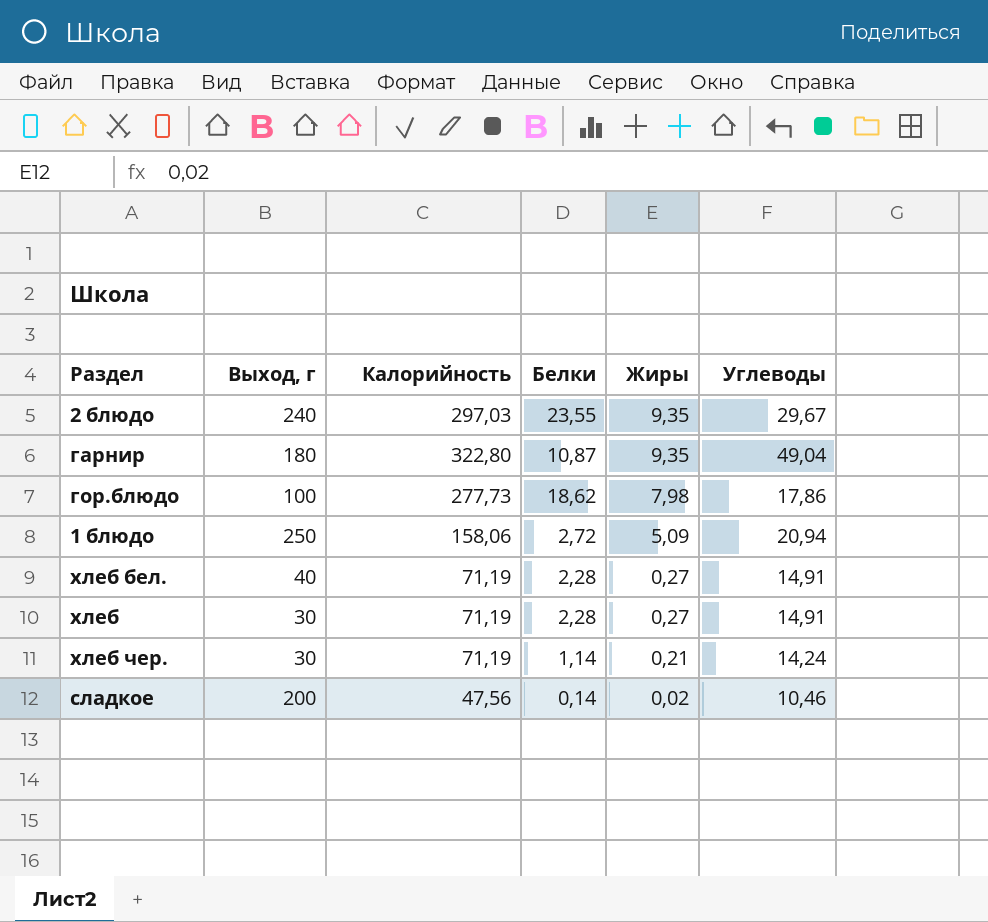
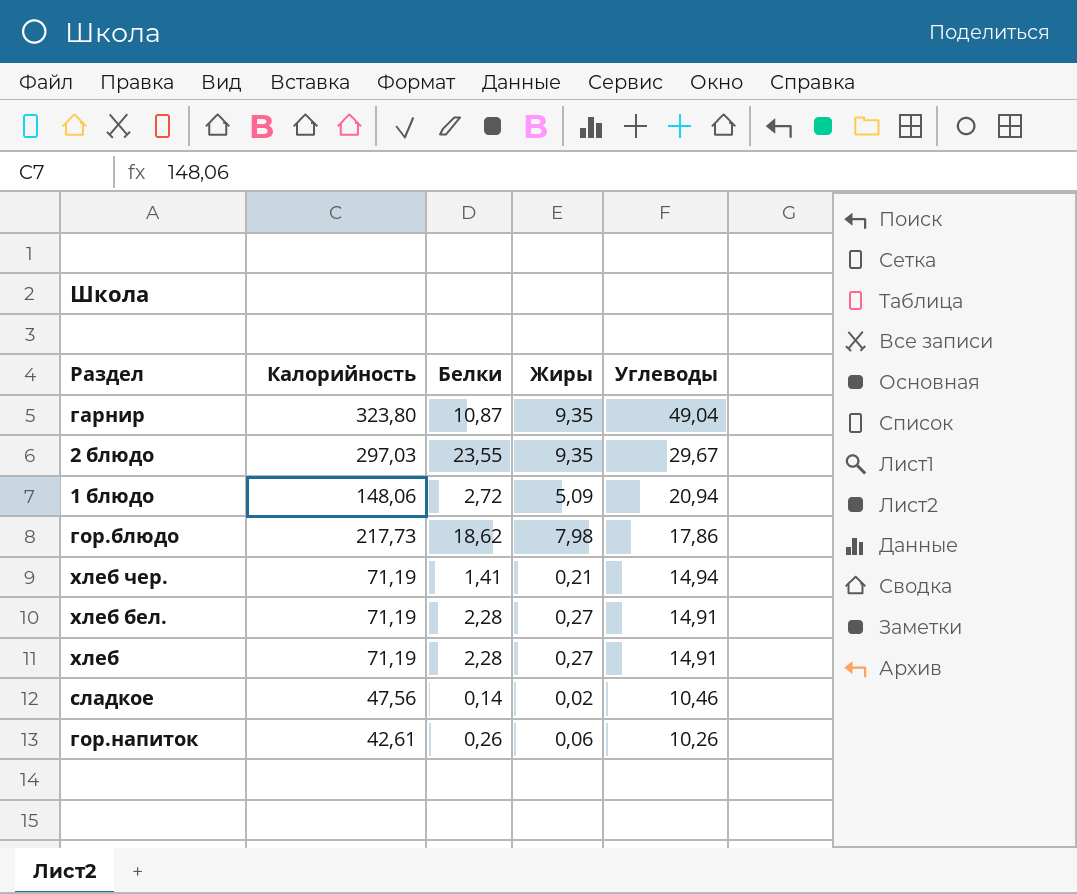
row order: Жиры descending -> Углеводы descending
column Выход, г | position: 2 -> none
гарнир | Калорийность: 322,80 -> 323,80
1 блюдо | Калорийность: 158,06 -> 148,06
гор.блюдо | Калорийность: 277,73 -> 217,73
хлеб чер. | Белки: 1,14 -> 1,41
хлеб чер. | Углеводы: 14,24 -> 14,94
row гор.напиток: none -> 42,61 | 0,26 | 0,06 | 10,26

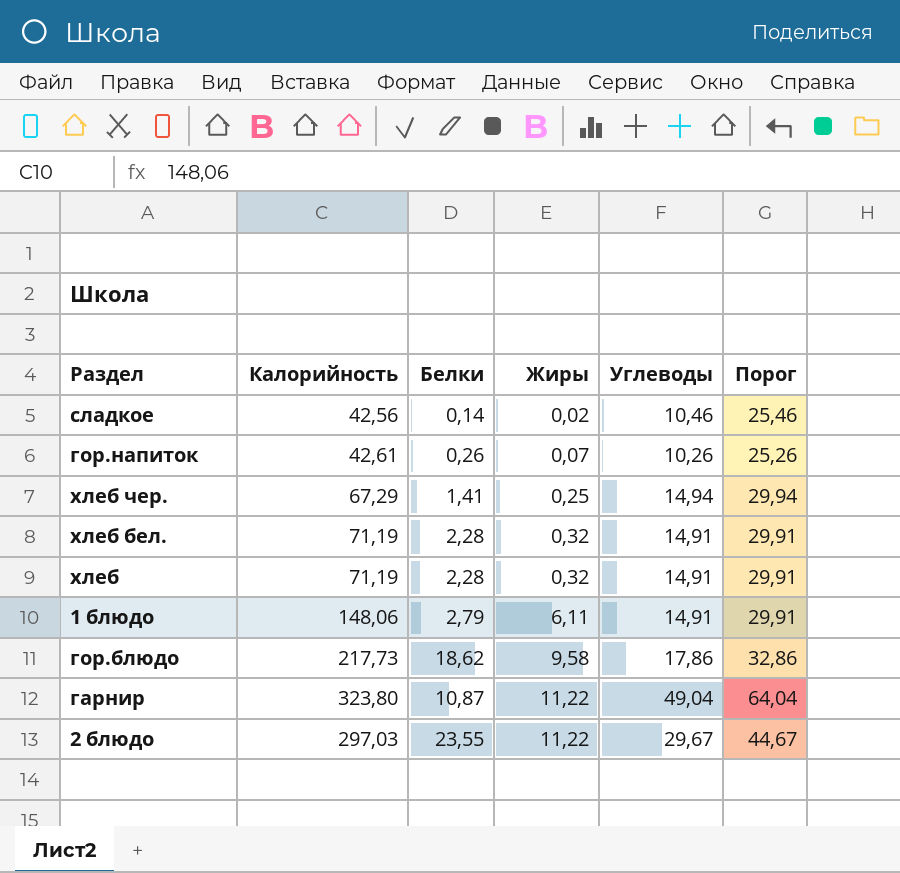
row order: Углеводы descending -> Жиры ascending
column Порог | formula: none -> [Углеводы] + 15
сладкое | Калорийность: 47,56 -> 42,56
гор.напиток | Жиры: 0,06 -> 0,07
хлеб чер. | Калорийность: 71,19 -> 67,29
хлеб чер. | Жиры: 0,21 -> 0,25
хлеб бел. | Жиры: 0,27 -> 0,32
хлеб | Жиры: 0,27 -> 0,32
1 блюдо | Белки: 2,72 -> 2,79
1 блюдо | Жиры: 5,09 -> 6,11
1 блюдо | Углеводы: 20,94 -> 14,91
гор.блюдо | Жиры: 7,98 -> 9,58
гарнир | Жиры: 9,35 -> 11,22
2 блюдо | Жиры: 9,35 -> 11,22

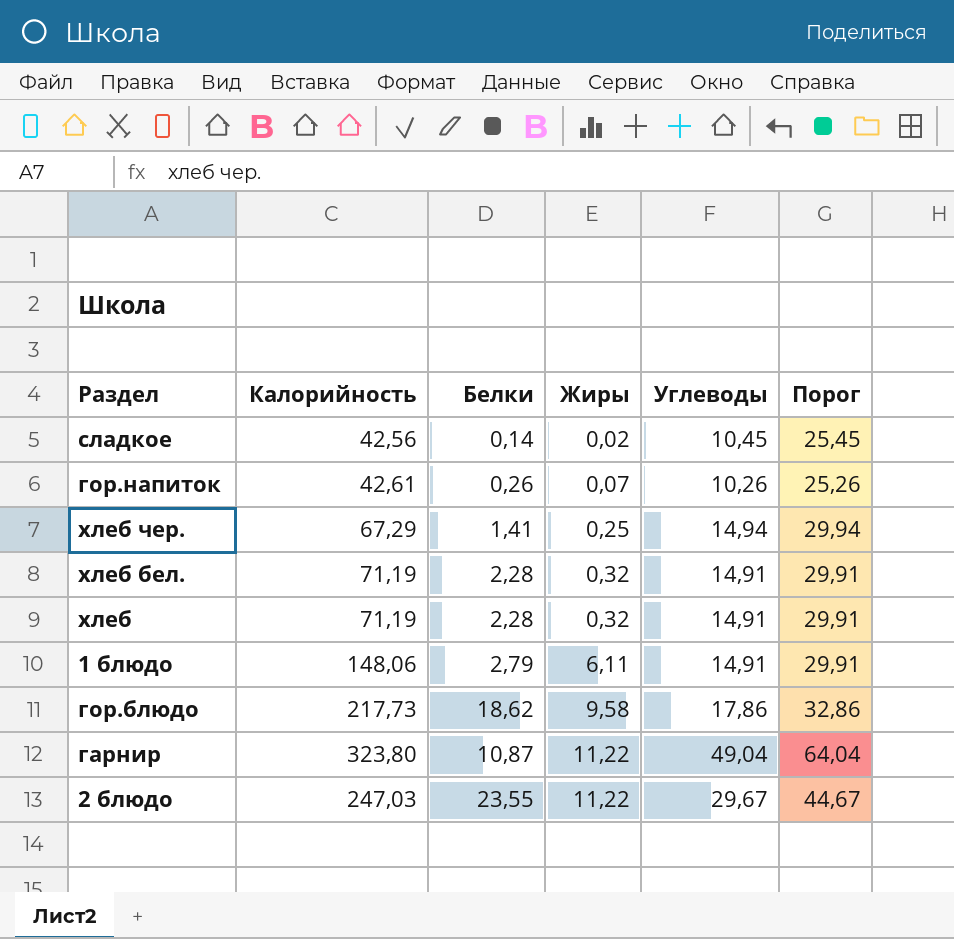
сладкое | Углеводы: 10,46 -> 10,45
сладкое | Порог: 25,46 -> 25,45
2 блюдо | Калорийность: 297,03 -> 247,03

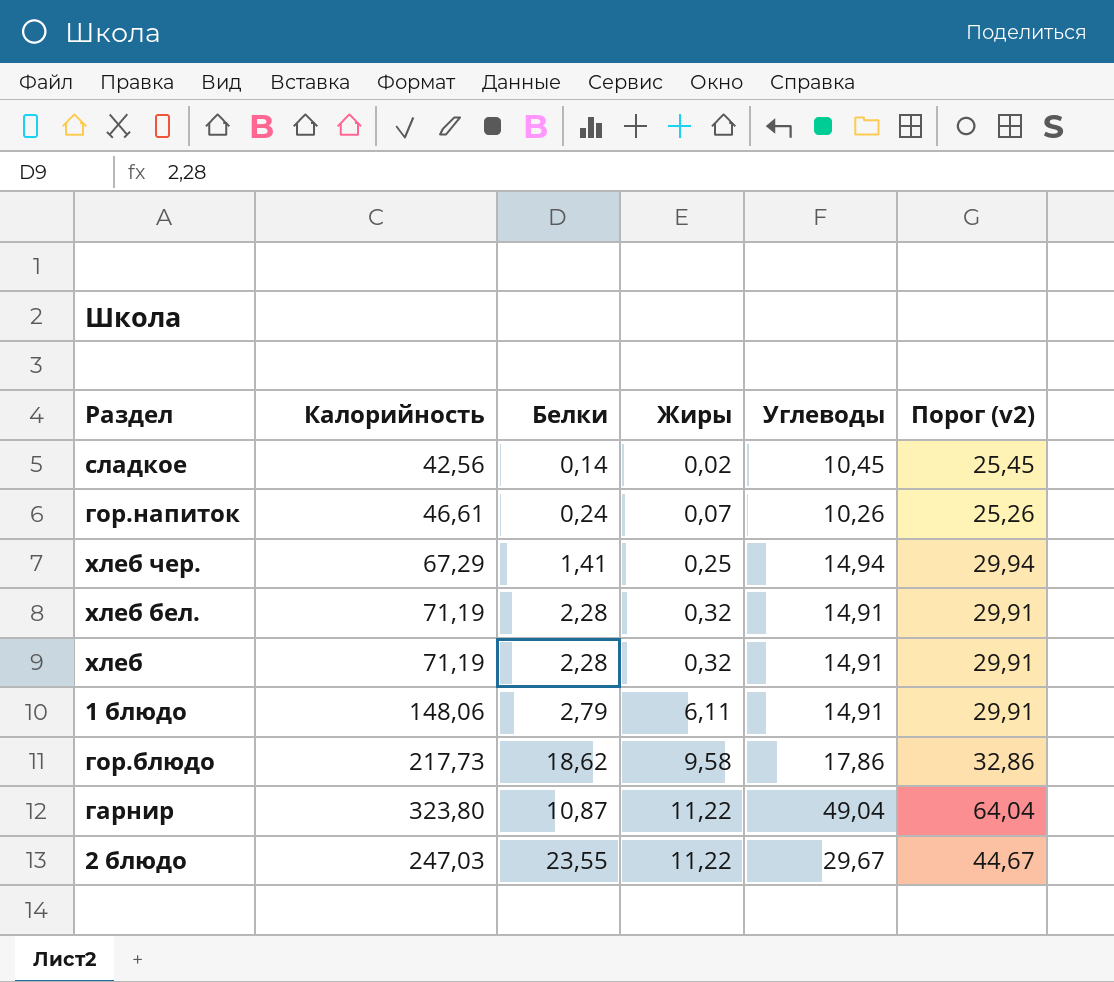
column name: Порог -> Порог (v2)
гор.напиток | Калорийность: 42,61 -> 46,61
гор.напиток | Белки: 0,26 -> 0,24

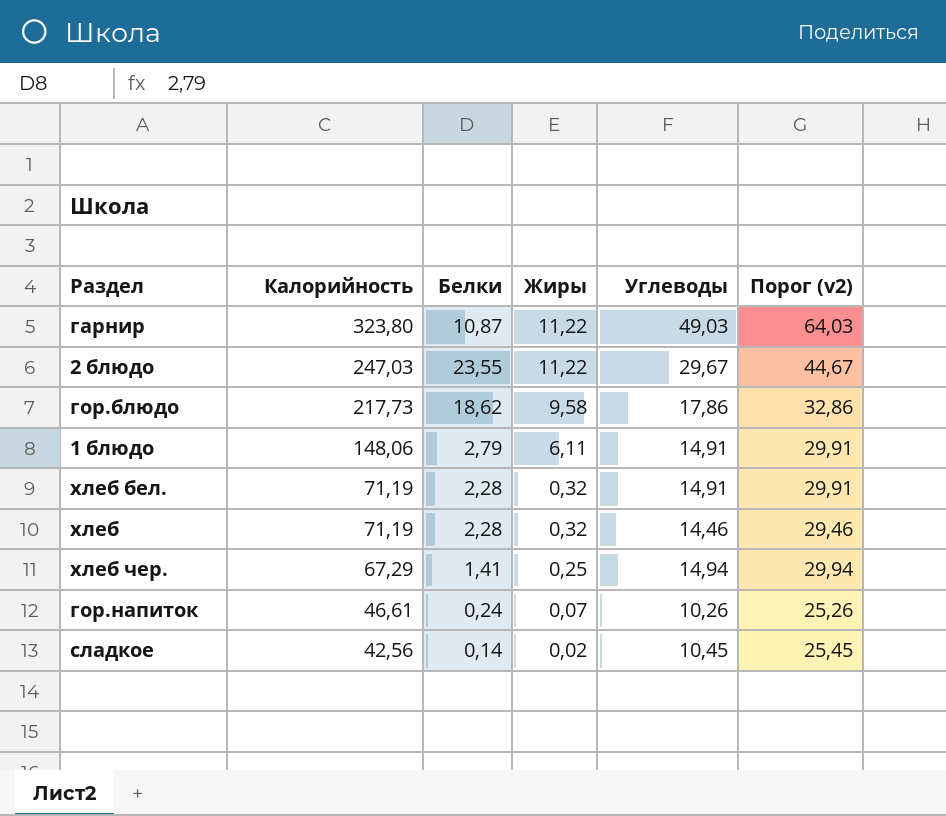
row order: Жиры ascending -> Калорийность descending
гарнир | Углеводы: 49,04 -> 49,03
гарнир | Порог (v2): 64,04 -> 64,03
хлеб | Углеводы: 14,91 -> 14,46
хлеб | Порог (v2): 29,91 -> 29,46

